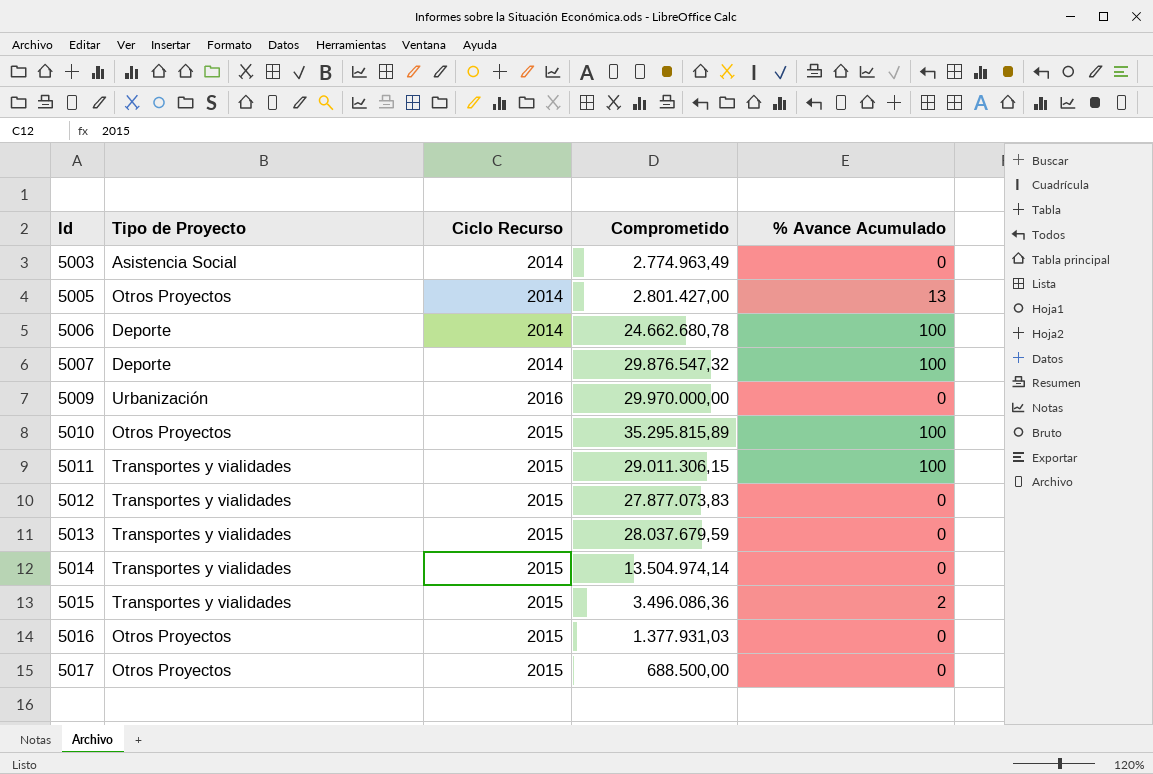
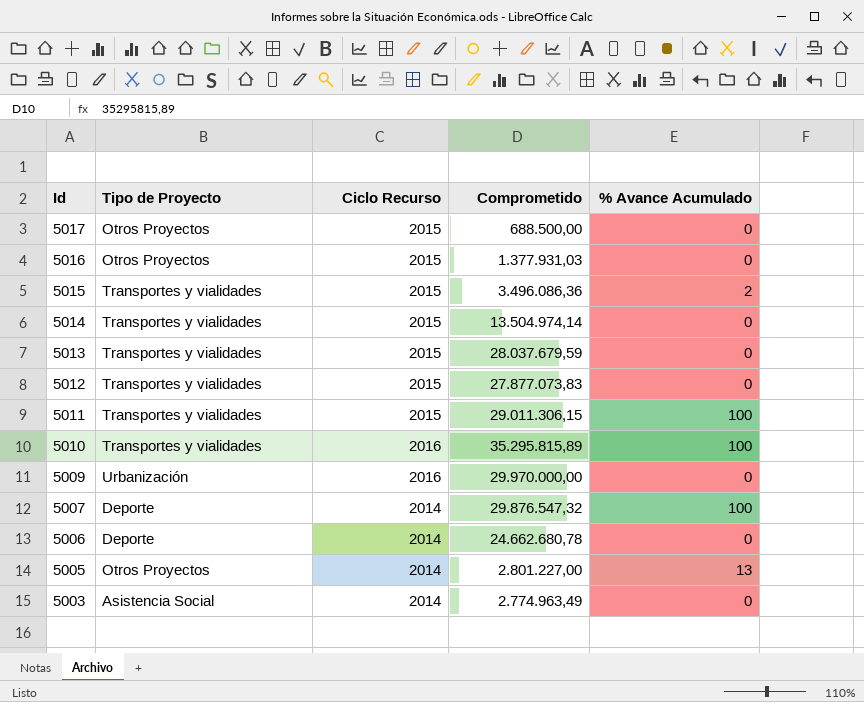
row order: Id ascending -> Id descending
5010 | Tipo de Proyecto: Otros Proyectos -> Transportes y vialidades
5010 | Ciclo Recurso: 2015 -> 2016
5006 | % Avance Acumulado: 100 -> 0
5005 | Comprometido: 2.801.427,00 -> 2.801.227,00

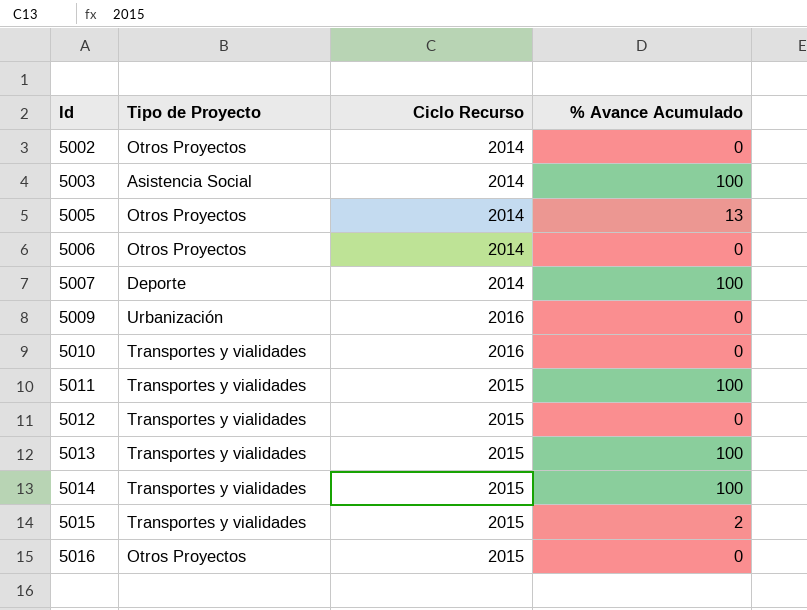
row order: Id descending -> Id ascending
column Comprometido | position: 4 -> none
row 5017: Otros Proyectos | 2015 | 688.500,00 | 0 -> none
row 5002: none -> Otros Proyectos | 2014 | 0
5003 | % Avance Acumulado: 0 -> 100
5006 | Tipo de Proyecto: Deporte -> Otros Proyectos
5010 | % Avance Acumulado: 100 -> 0
5013 | % Avance Acumulado: 0 -> 100
5014 | % Avance Acumulado: 0 -> 100

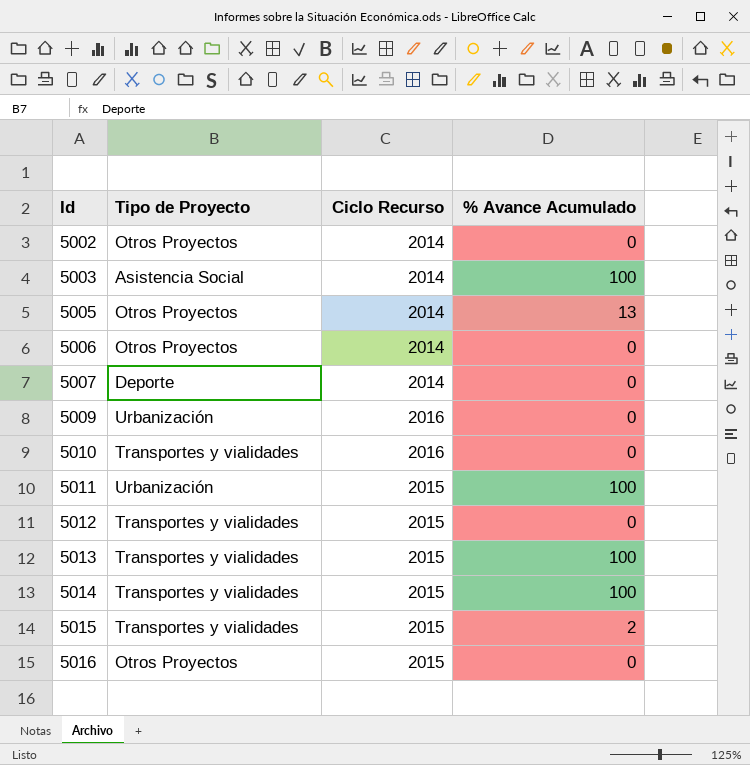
5007 | % Avance Acumulado: 100 -> 0
5011 | Tipo de Proyecto: Transportes y vialidades -> Urbanización

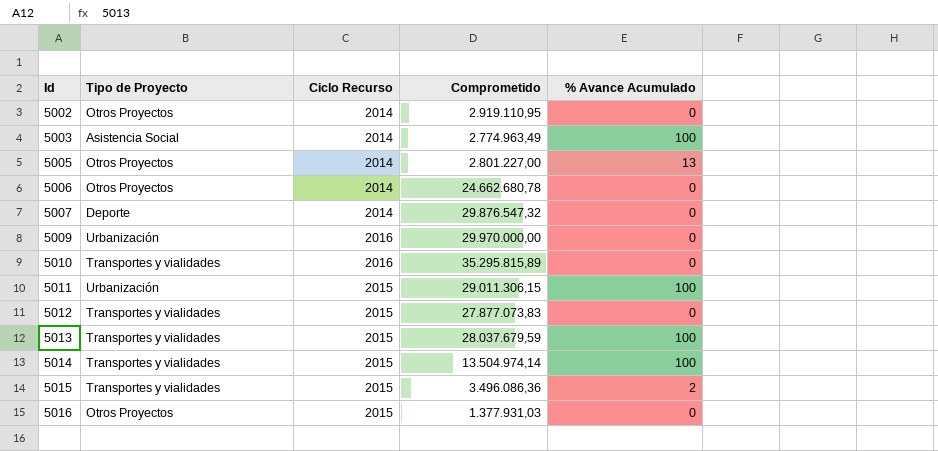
column Comprometido | position: none -> 4

